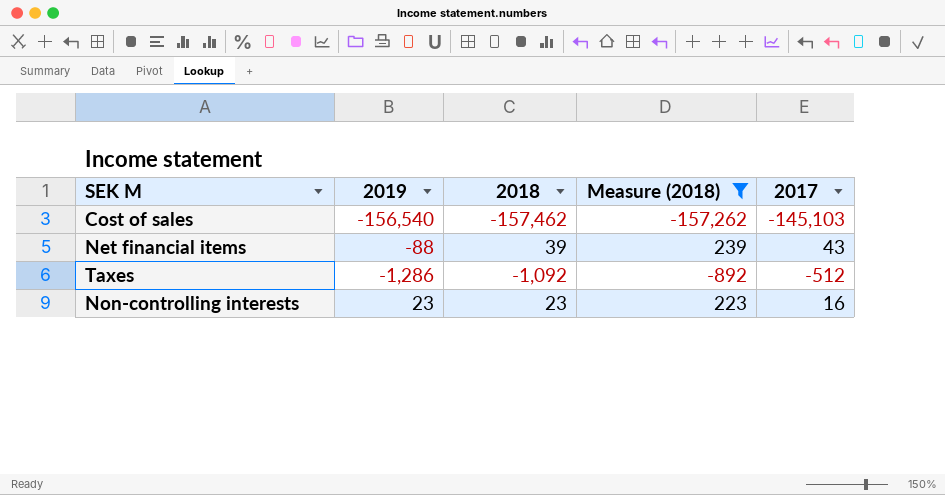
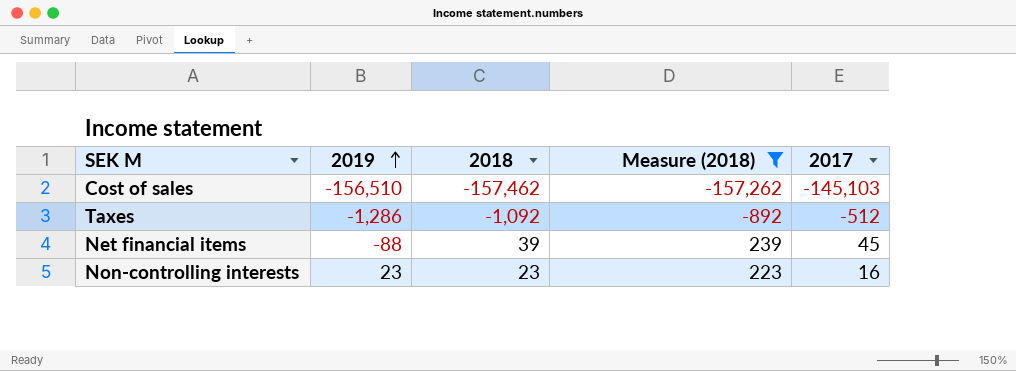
row order: none -> 2019 ascending
Cost of sales | 2019: -156,540 -> -156,510
Net financial items | 2017: 43 -> 45

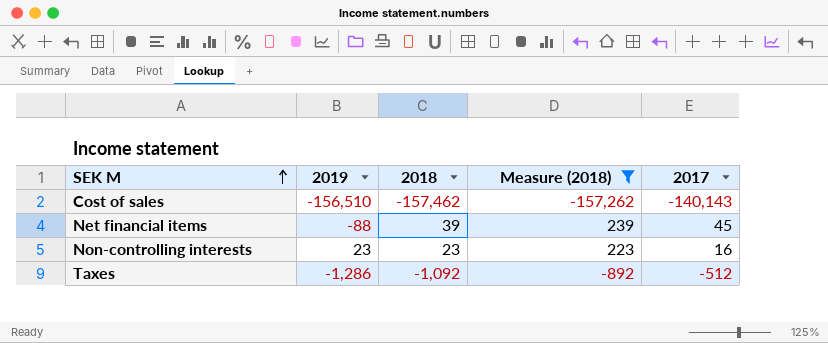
row order: 2019 ascending -> SEK M ascending
Cost of sales | 2017: -145,103 -> -140,143

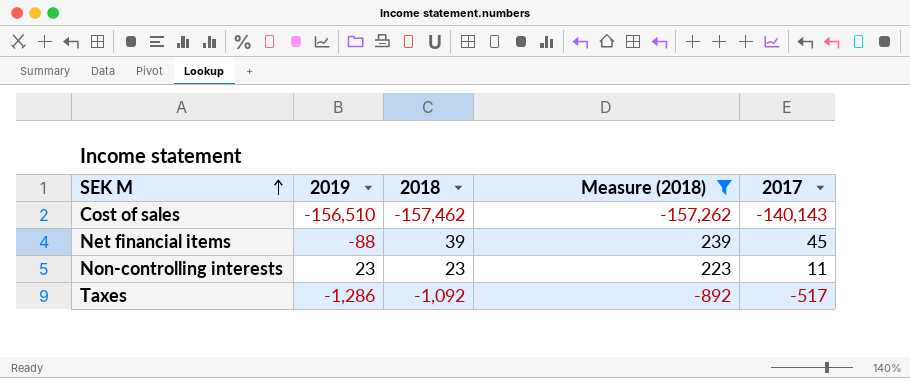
Non-controlling interests | 2017: 16 -> 11
Taxes | 2017: -512 -> -517

